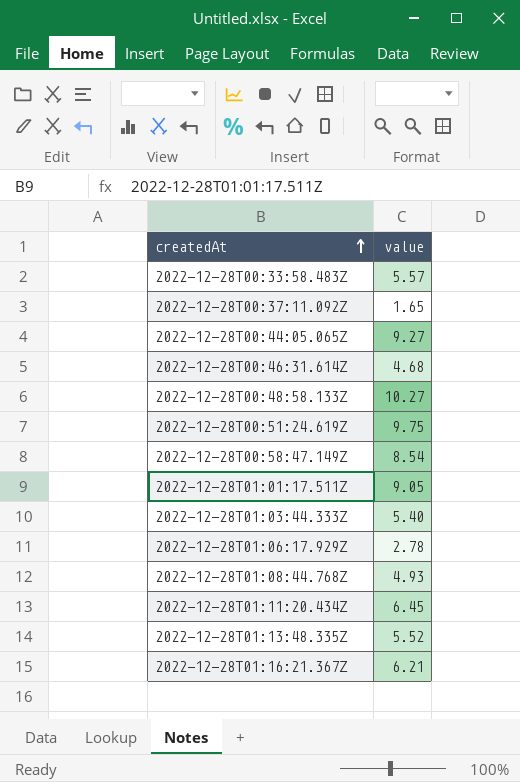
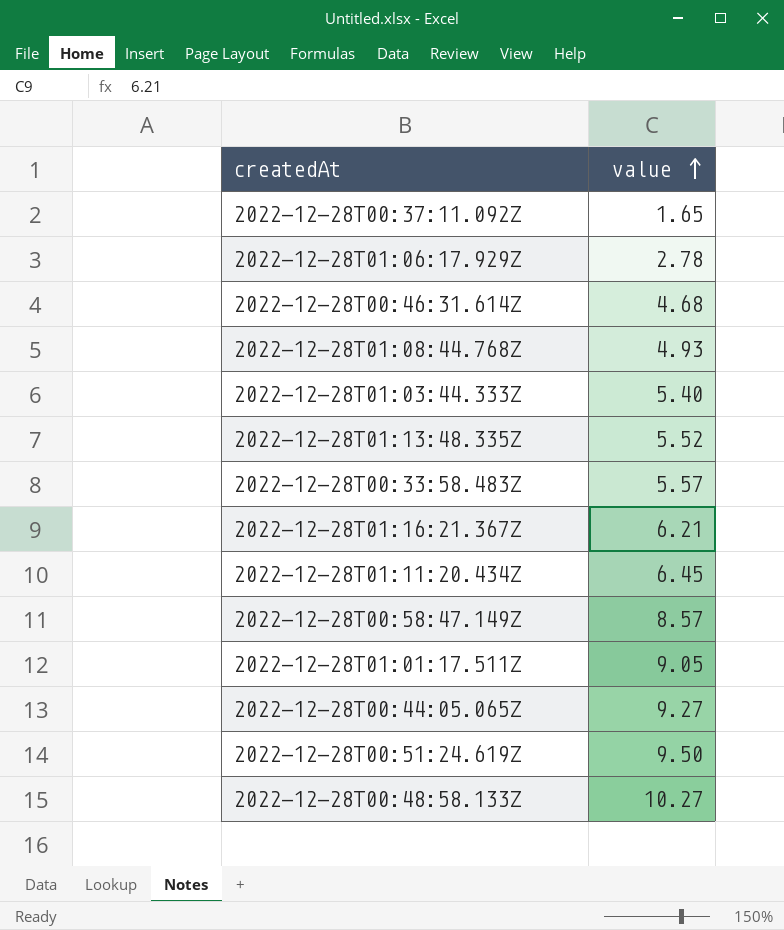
row order: createdAt ascending -> value ascending
2022-12-28T00:58:47.149Z | value: 8.54 -> 8.57
2022-12-28T00:51:24.619Z | value: 9.75 -> 9.50

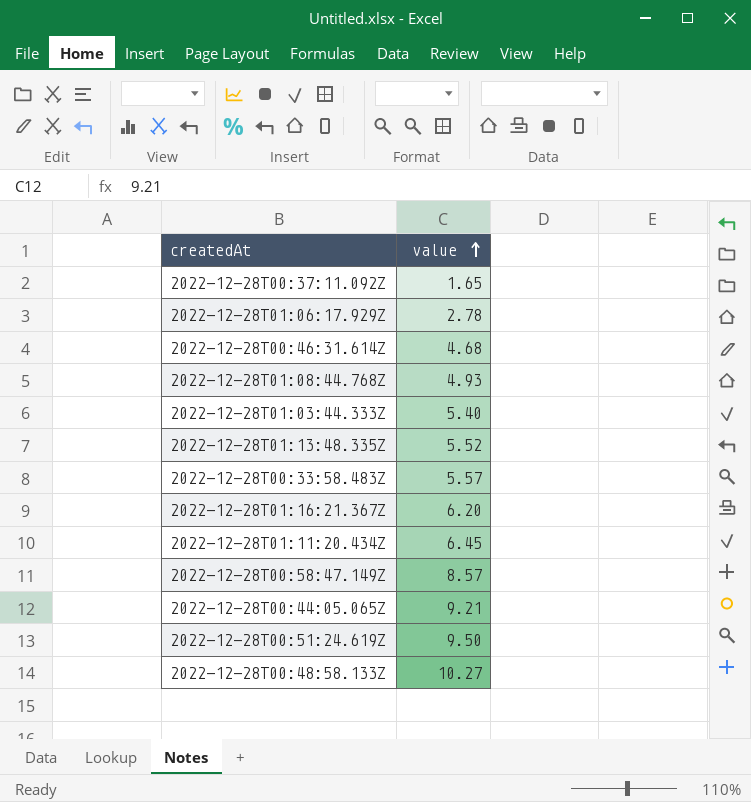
row 2022-12-28T01:01:17.511Z: 9.05 -> none
2022-12-28T01:16:21.367Z | value: 6.21 -> 6.20
2022-12-28T00:44:05.065Z | value: 9.27 -> 9.21

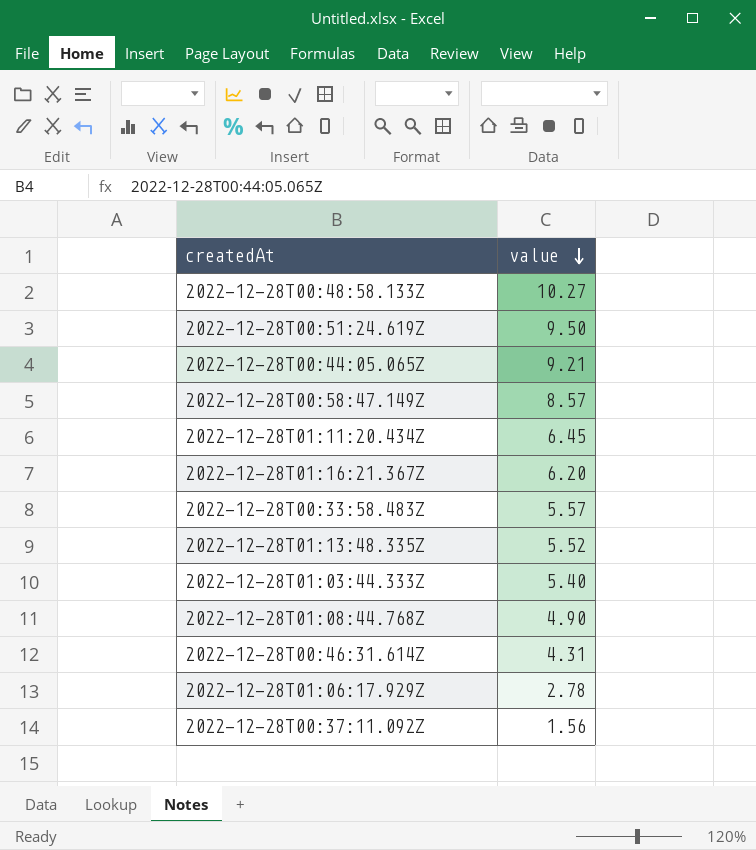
row order: value ascending -> value descending
2022-12-28T01:08:44.768Z | value: 4.93 -> 4.90
2022-12-28T00:46:31.614Z | value: 4.68 -> 4.31
2022-12-28T00:37:11.092Z | value: 1.65 -> 1.56

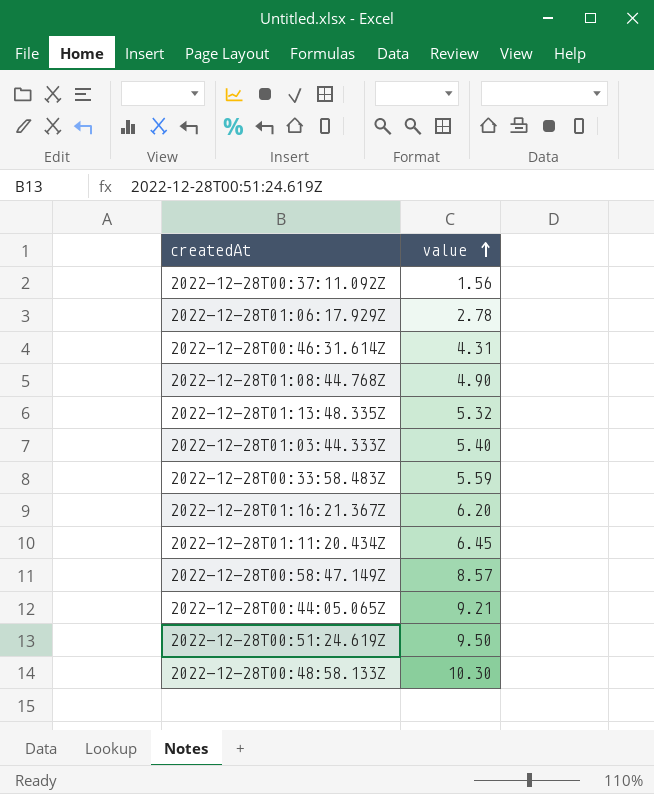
row order: value descending -> value ascending
2022-12-28T01:13:48.335Z | value: 5.52 -> 5.32
2022-12-28T00:33:58.483Z | value: 5.57 -> 5.59
2022-12-28T00:48:58.133Z | value: 10.27 -> 10.30

